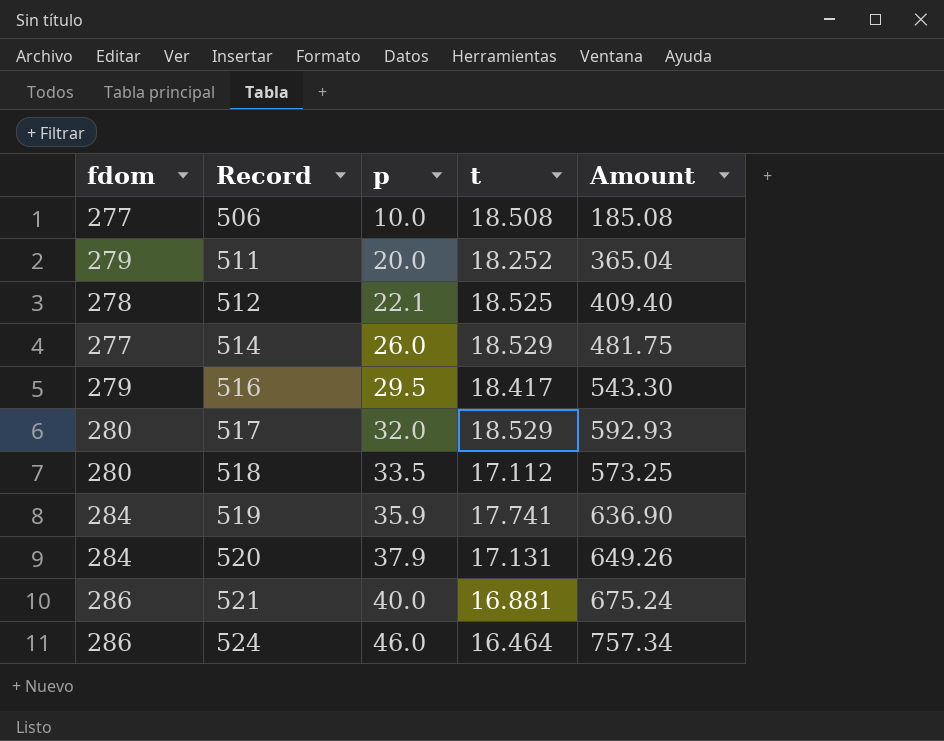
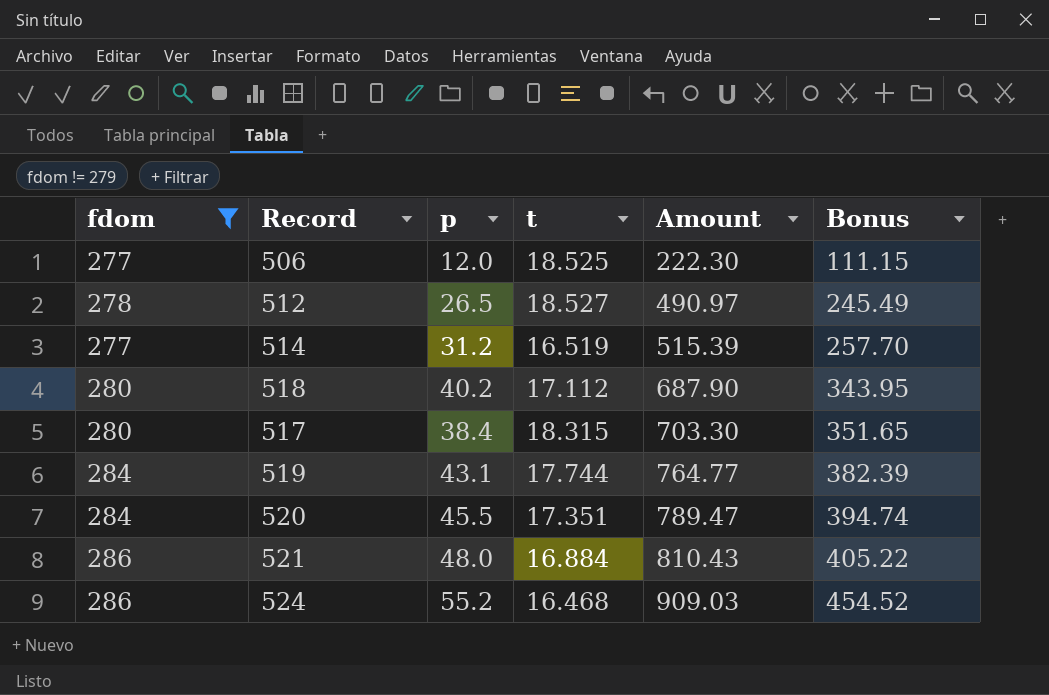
filter: none -> fdom != 279
row order: Record ascending -> Amount ascending
column Bonus | formula: none -> [Amount] * 0.5
506 | p: 10.0 -> 12.0
506 | t: 18.508 -> 18.525
506 | Amount: 185.08 -> 222.30
512 | p: 22.1 -> 26.5
512 | t: 18.525 -> 18.527
512 | Amount: 409.40 -> 490.97
514 | p: 26.0 -> 31.2
514 | t: 18.529 -> 16.519
514 | Amount: 481.75 -> 515.39
518 | p: 33.5 -> 40.2
518 | Amount: 573.25 -> 687.90
517 | p: 32.0 -> 38.4
517 | t: 18.529 -> 18.315
517 | Amount: 592.93 -> 703.30
519 | p: 35.9 -> 43.1
519 | t: 17.741 -> 17.744
519 | Amount: 636.90 -> 764.77
520 | p: 37.9 -> 45.5
520 | t: 17.131 -> 17.351
520 | Amount: 649.26 -> 789.47
521 | p: 40.0 -> 48.0
521 | t: 16.881 -> 16.884
521 | Amount: 675.24 -> 810.43
524 | p: 46.0 -> 55.2
524 | t: 16.464 -> 16.468
524 | Amount: 757.34 -> 909.03

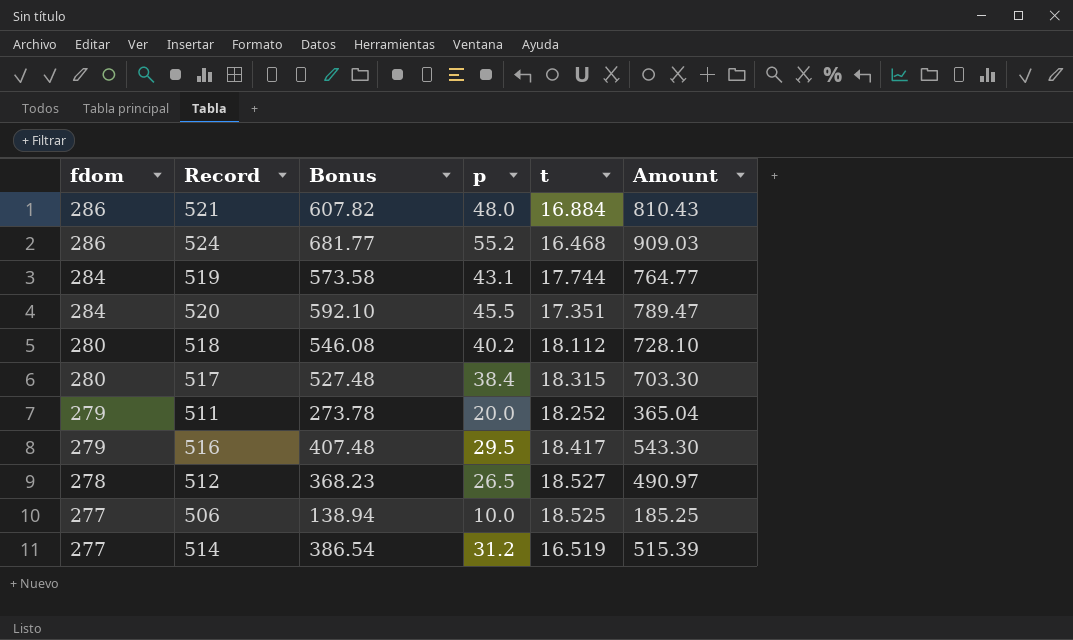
filter: fdom != 279 -> none
row order: Amount ascending -> fdom descending
column Bonus | formula: [Amount] * 0.5 -> [Amount] * 0.75
column Bonus | position: 6 -> 3
518 | t: 17.112 -> 18.112
518 | Amount: 687.90 -> 728.10
506 | p: 12.0 -> 10.0
506 | Amount: 222.30 -> 185.25

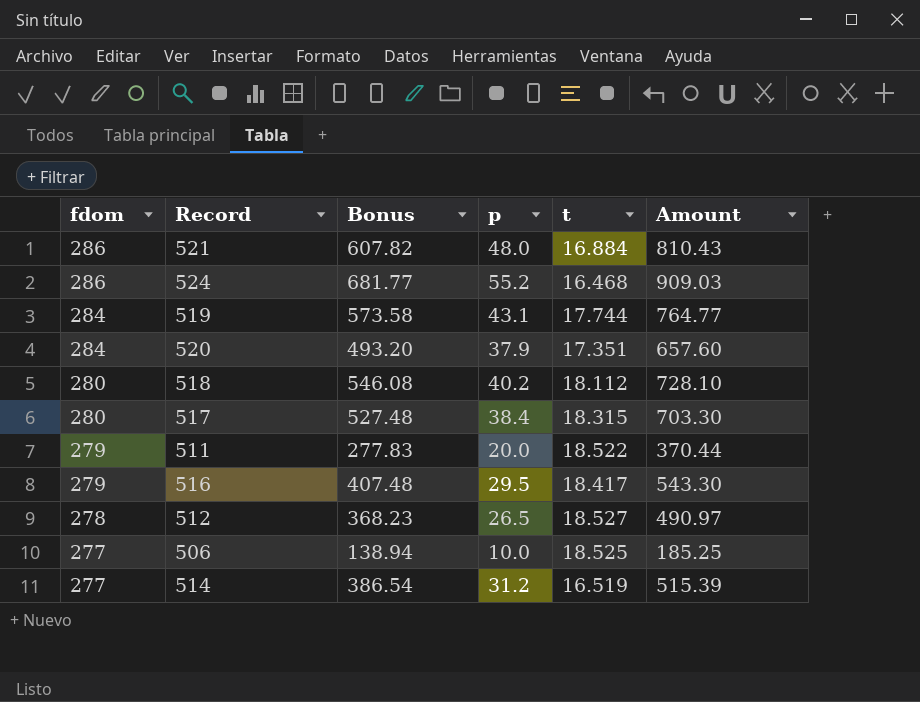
520 | Bonus: 592.10 -> 493.20
520 | p: 45.5 -> 37.9
520 | Amount: 789.47 -> 657.60
511 | Bonus: 273.78 -> 277.83
511 | t: 18.252 -> 18.522
511 | Amount: 365.04 -> 370.44

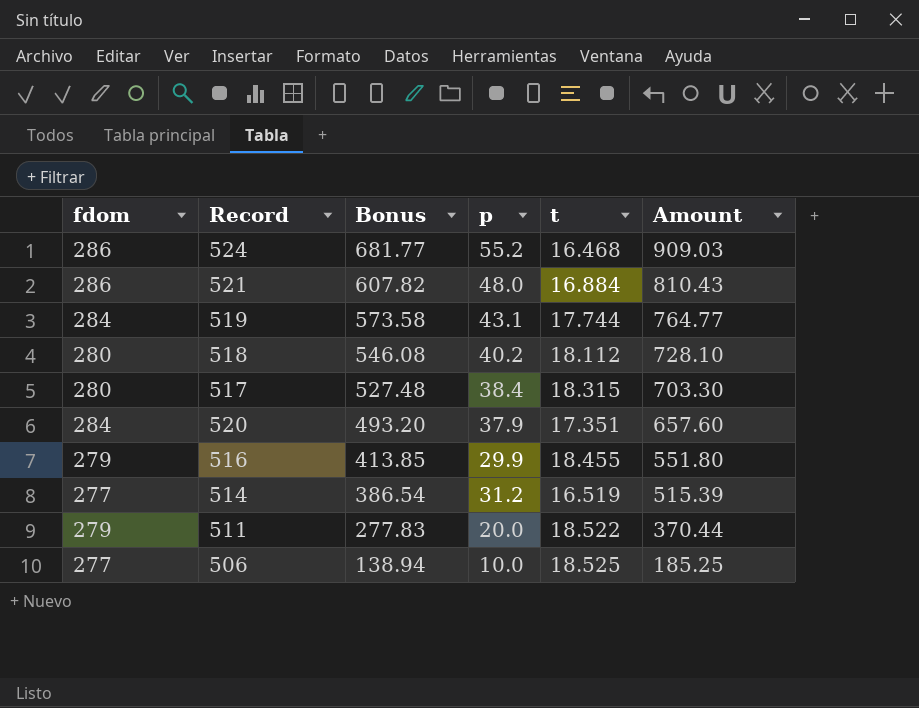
row order: fdom descending -> Bonus descending
row 512: 278 | 368.23 | 26.5 | 18.527 | 490.97 -> none
516 | Bonus: 407.48 -> 413.85
516 | p: 29.5 -> 29.9
516 | t: 18.417 -> 18.455
516 | Amount: 543.30 -> 551.80

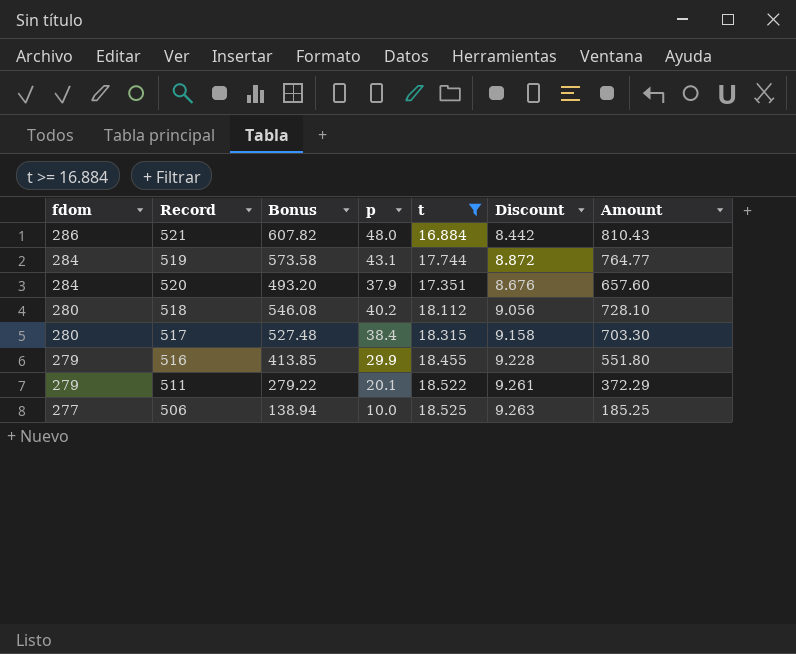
filter: none -> t >= 16.884
row order: Bonus descending -> fdom descending
column Discount | formula: none -> [t] * 0.5
511 | Bonus: 277.83 -> 279.22
511 | p: 20.0 -> 20.1
511 | Amount: 370.44 -> 372.29

